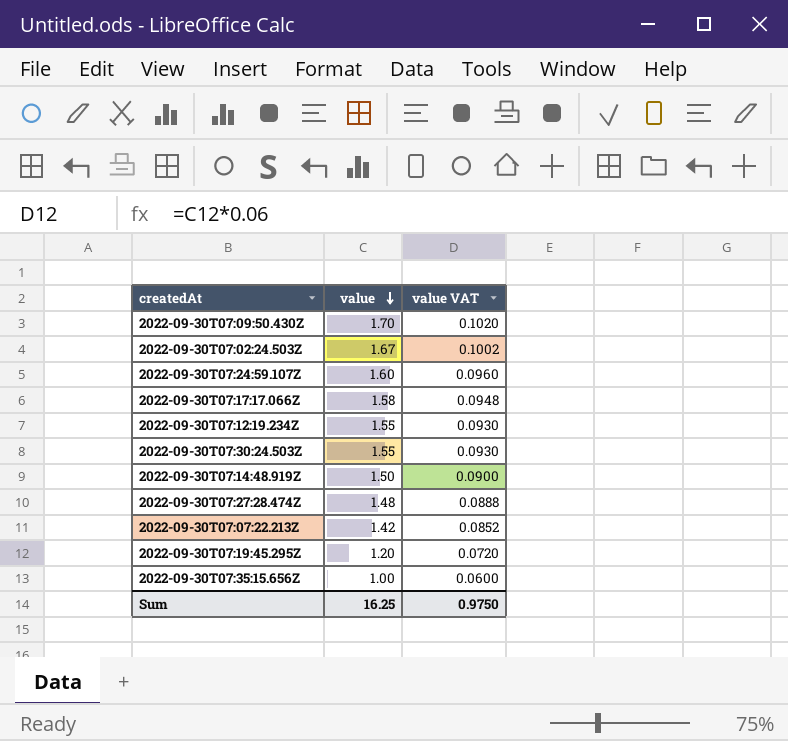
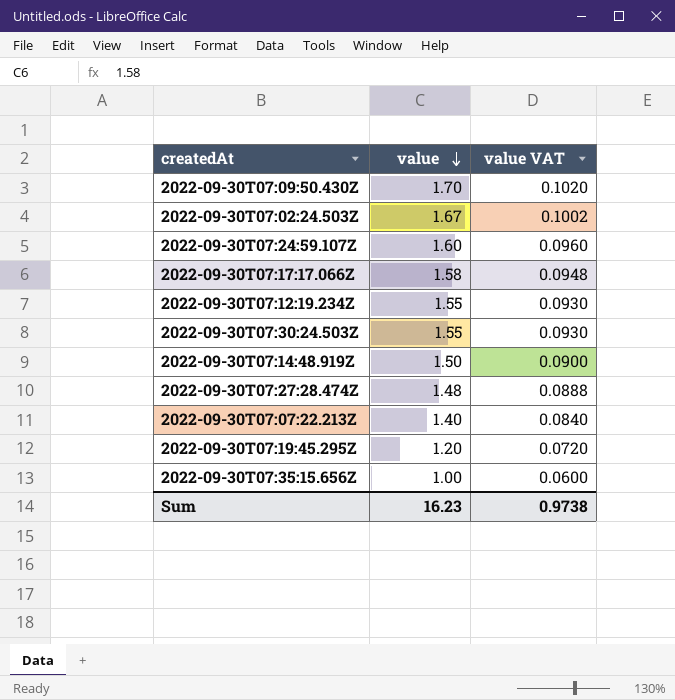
2022-09-30T07:07:22.213Z | value: 1.42 -> 1.40
2022-09-30T07:07:22.213Z | value VAT: 0.0852 -> 0.0840
Sum | value: 16.25 -> 16.23
Sum | value VAT: 0.9750 -> 0.9738

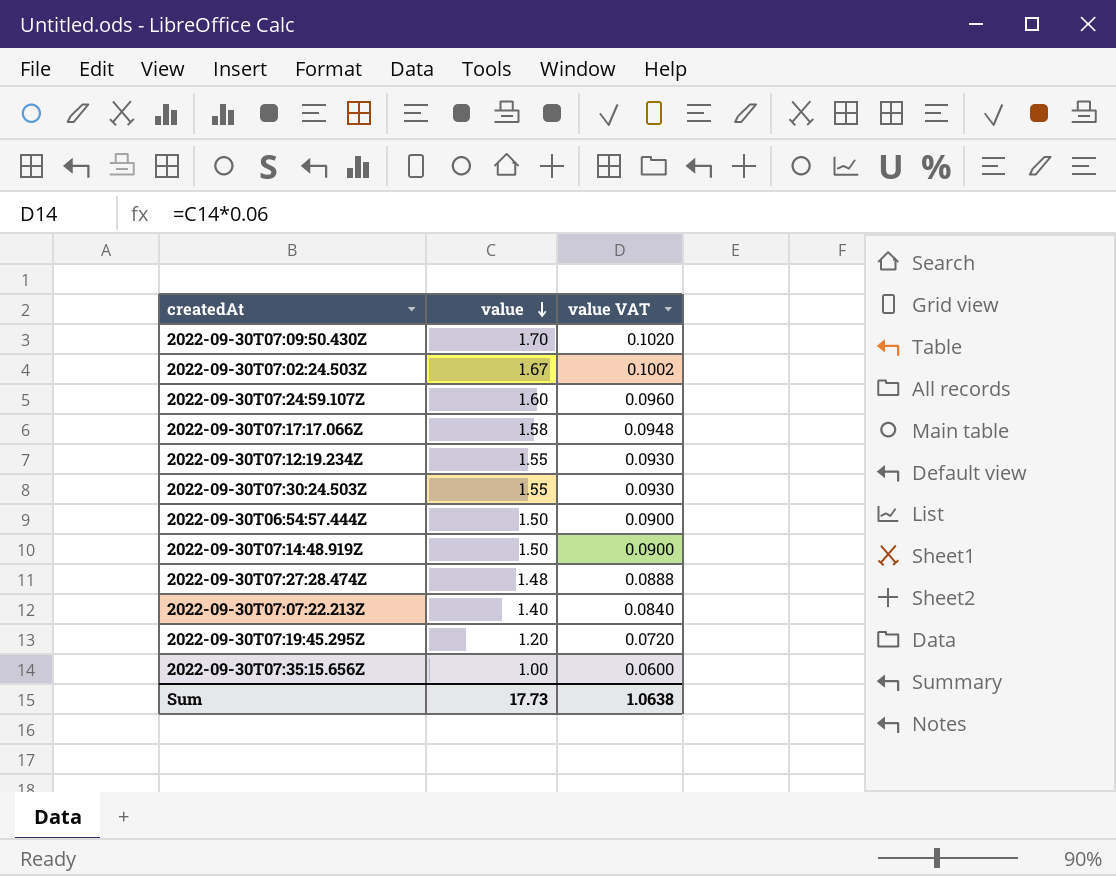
row 2022-09-30T06:54:57.444Z: none -> 1.50 | 0.0900
Sum | value: 16.23 -> 17.73
Sum | value VAT: 0.9738 -> 1.0638

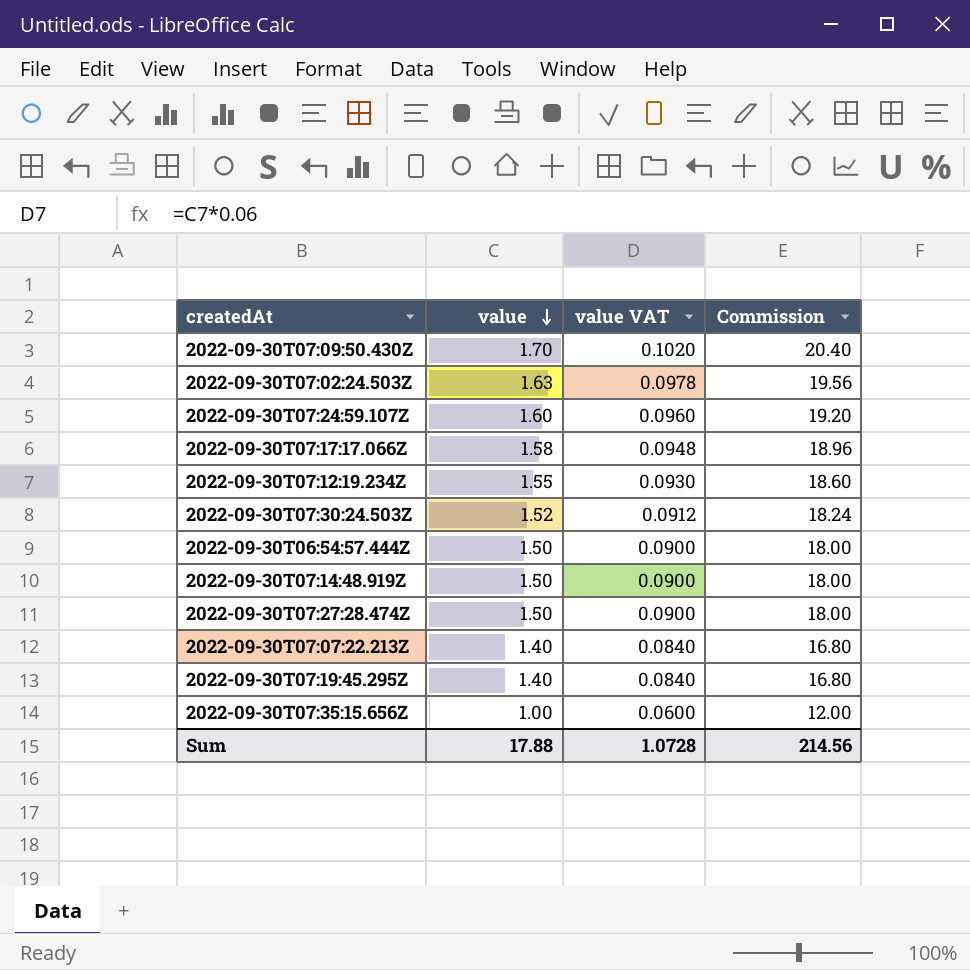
column Commission | formula: none -> [value] * 12
2022-09-30T07:02:24.503Z | value: 1.67 -> 1.63
2022-09-30T07:02:24.503Z | value VAT: 0.1002 -> 0.0978
2022-09-30T07:30:24.503Z | value: 1.55 -> 1.52
2022-09-30T07:30:24.503Z | value VAT: 0.0930 -> 0.0912
2022-09-30T07:27:28.474Z | value: 1.48 -> 1.50
2022-09-30T07:27:28.474Z | value VAT: 0.0888 -> 0.0900
2022-09-30T07:19:45.295Z | value: 1.20 -> 1.40
2022-09-30T07:19:45.295Z | value VAT: 0.0720 -> 0.0840
Sum | value: 17.73 -> 17.88
Sum | value VAT: 1.0638 -> 1.0728

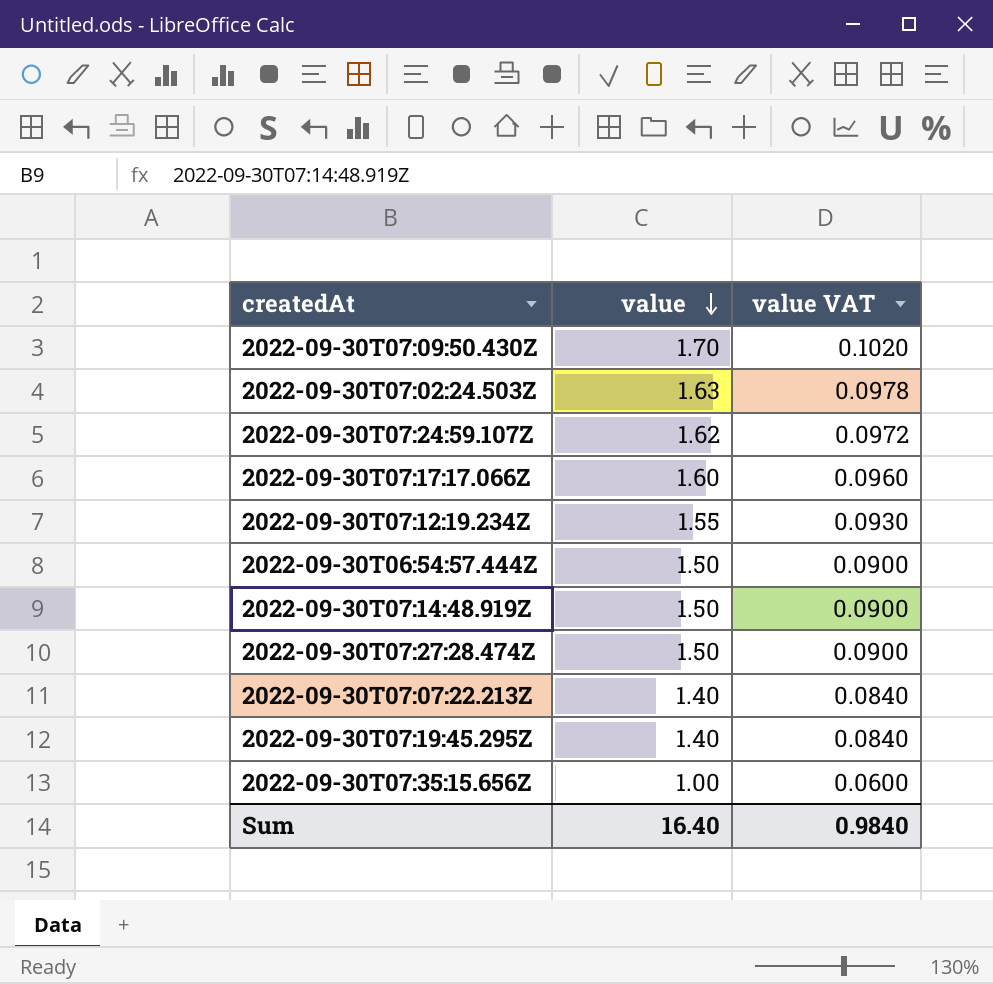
column Commission | formula: [value] * 12 -> none
row 2022-09-30T07:30:24.503Z: 1.52 | 0.0912 | 18.24 -> none
2022-09-30T07:24:59.107Z | value: 1.60 -> 1.62
2022-09-30T07:24:59.107Z | value VAT: 0.0960 -> 0.0972
2022-09-30T07:17:17.066Z | value: 1.58 -> 1.60
2022-09-30T07:17:17.066Z | value VAT: 0.0948 -> 0.0960
Sum | value: 17.88 -> 16.40
Sum | value VAT: 1.0728 -> 0.9840

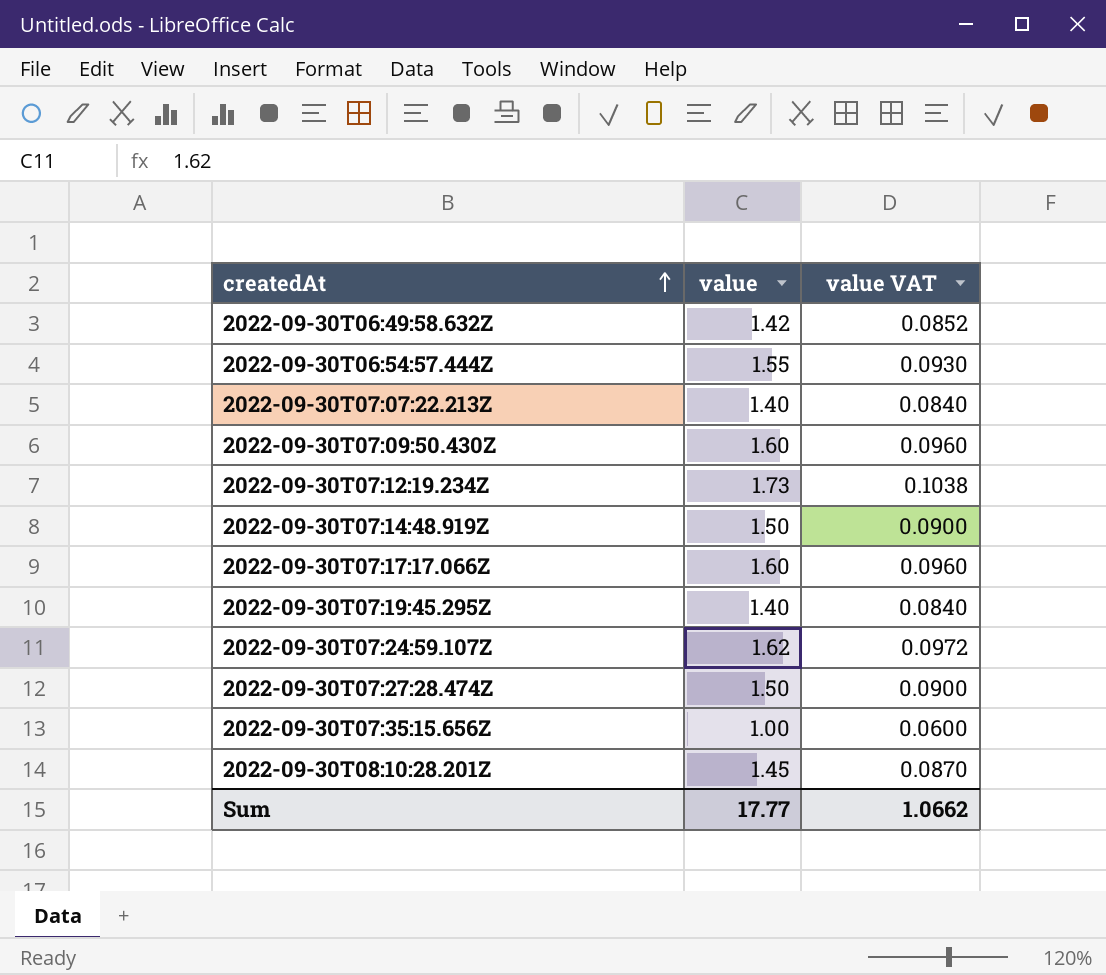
row order: value descending -> createdAt ascending
row 2022-09-30T07:02:24.503Z: 1.63 | 0.0978 -> none
row 2022-09-30T06:49:58.632Z: none -> 1.42 | 0.0852
2022-09-30T06:54:57.444Z | value: 1.50 -> 1.55
2022-09-30T06:54:57.444Z | value VAT: 0.0900 -> 0.0930
2022-09-30T07:09:50.430Z | value: 1.70 -> 1.60
2022-09-30T07:09:50.430Z | value VAT: 0.1020 -> 0.0960
2022-09-30T07:12:19.234Z | value: 1.55 -> 1.73
2022-09-30T07:12:19.234Z | value VAT: 0.0930 -> 0.1038
row 2022-09-30T08:10:28.201Z: none -> 1.45 | 0.0870
Sum | value: 16.40 -> 17.77
Sum | value VAT: 0.9840 -> 1.0662

